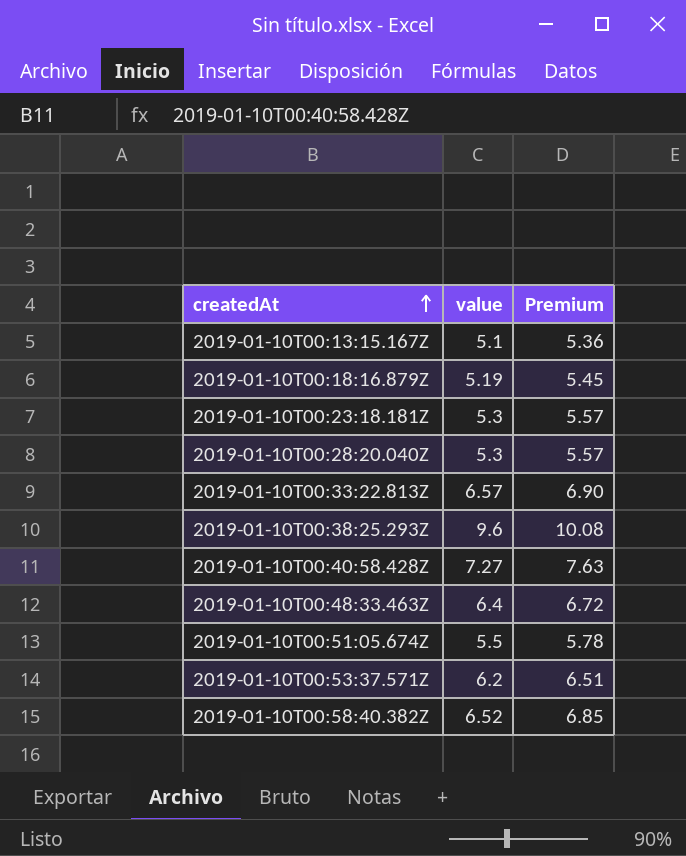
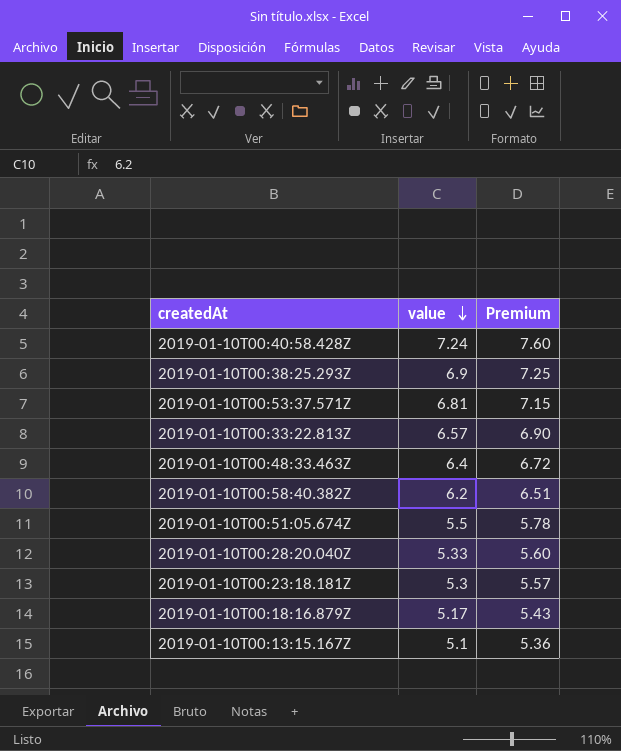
row order: createdAt ascending -> value descending
2019-01-10T00:40:58.428Z | value: 7.27 -> 7.24
2019-01-10T00:40:58.428Z | Premium: 7.63 -> 7.60
2019-01-10T00:38:25.293Z | value: 9.6 -> 6.9
2019-01-10T00:38:25.293Z | Premium: 10.08 -> 7.25
2019-01-10T00:53:37.571Z | value: 6.2 -> 6.81
2019-01-10T00:53:37.571Z | Premium: 6.51 -> 7.15
2019-01-10T00:58:40.382Z | value: 6.52 -> 6.2
2019-01-10T00:58:40.382Z | Premium: 6.85 -> 6.51
2019-01-10T00:28:20.040Z | value: 5.3 -> 5.33
2019-01-10T00:28:20.040Z | Premium: 5.57 -> 5.60
2019-01-10T00:18:16.879Z | value: 5.19 -> 5.17
2019-01-10T00:18:16.879Z | Premium: 5.45 -> 5.43

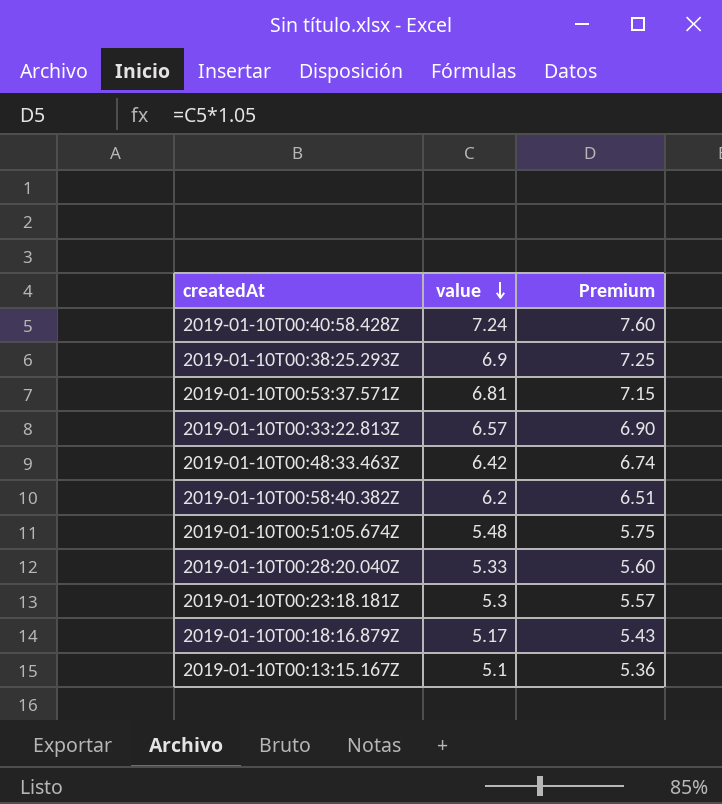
2019-01-10T00:48:33.463Z | value: 6.4 -> 6.42
2019-01-10T00:48:33.463Z | Premium: 6.72 -> 6.74
2019-01-10T00:51:05.674Z | value: 5.5 -> 5.48
2019-01-10T00:51:05.674Z | Premium: 5.78 -> 5.75

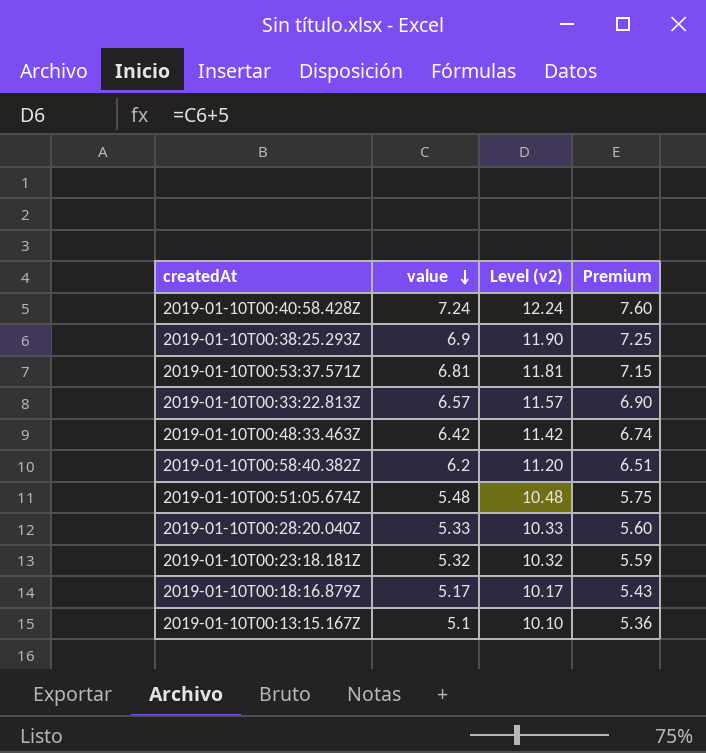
column Level (v2) | formula: none -> [value] + 5
2019-01-10T00:23:18.181Z | value: 5.3 -> 5.32
2019-01-10T00:23:18.181Z | Premium: 5.57 -> 5.59

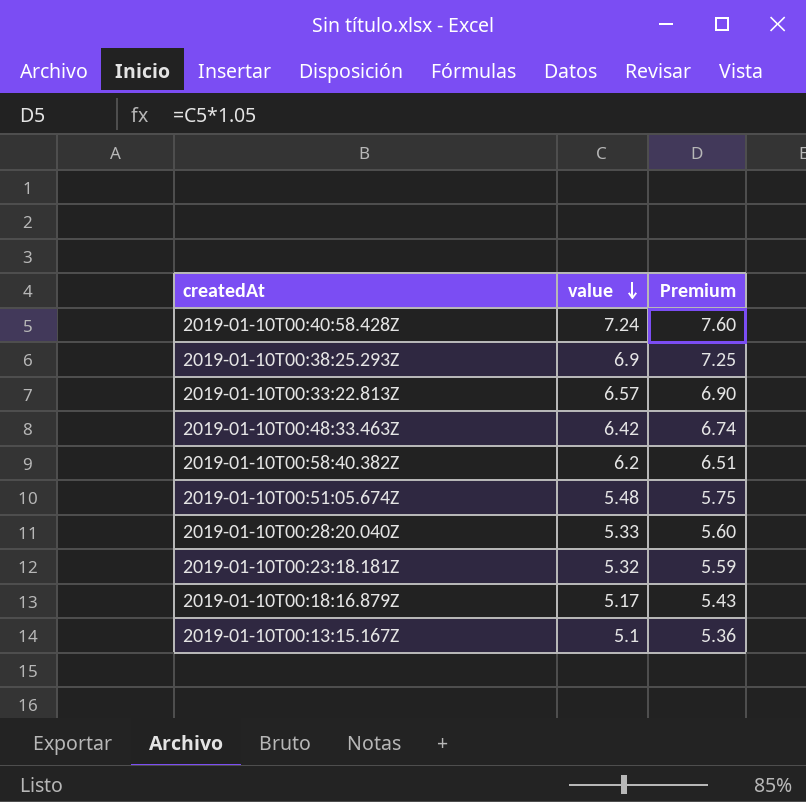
column Level (v2) | formula: [value] + 5 -> none
row 2019-01-10T00:53:37.571Z: 6.81 | 11.81 | 7.15 -> none

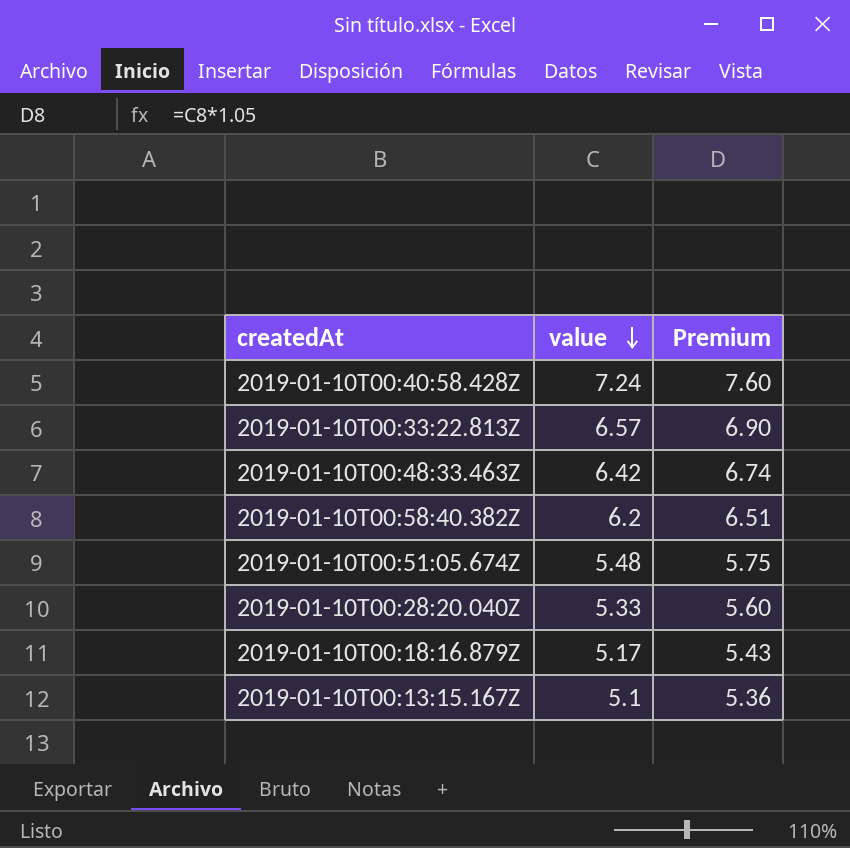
row 2019-01-10T00:38:25.293Z: 6.9 | 7.25 -> none
row 2019-01-10T00:23:18.181Z: 5.32 | 5.59 -> none

